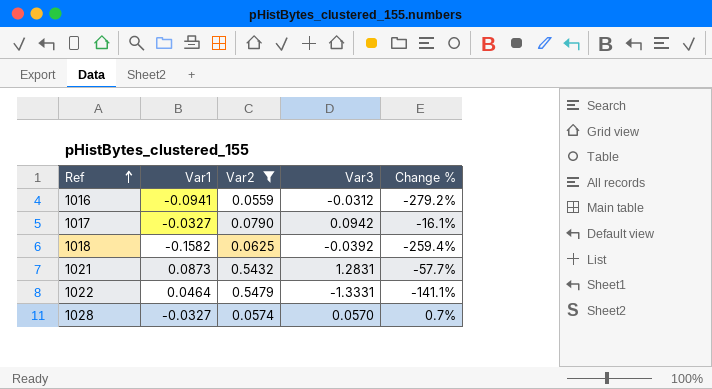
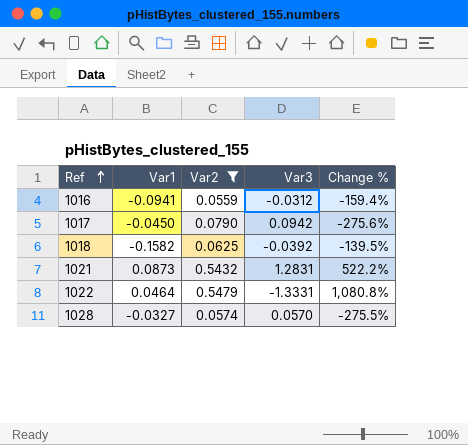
column Change % | formula: ([Var2] - [Var3]) / [Var3] -> ([Var2] - [Var1]) / [Var1]
1017 | Var1: -0.0327 -> -0.0450

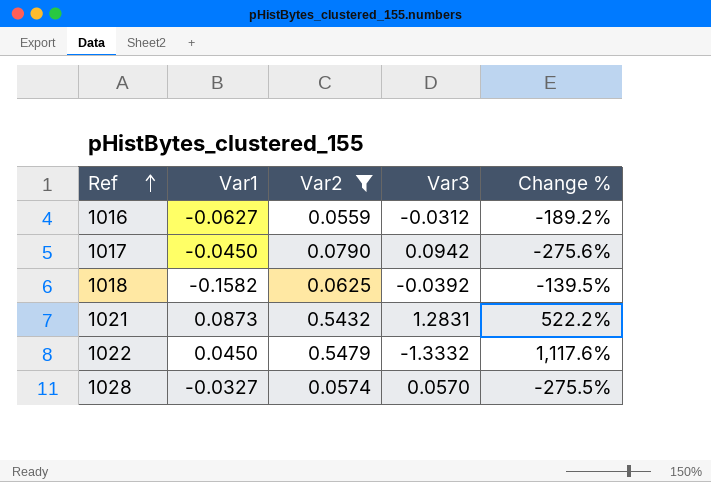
1016 | Var1: -0.0941 -> -0.0627
1016 | Change %: -159.4% -> -189.2%
1022 | Var1: 0.0464 -> 0.0450
1022 | Var3: -1.3331 -> -1.3332
1022 | Change %: 1,080.8% -> 1,117.6%

